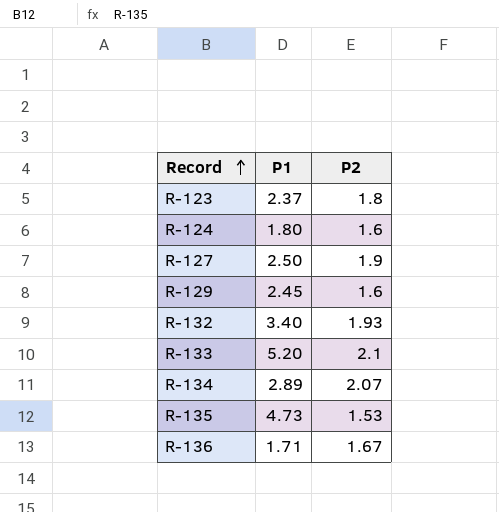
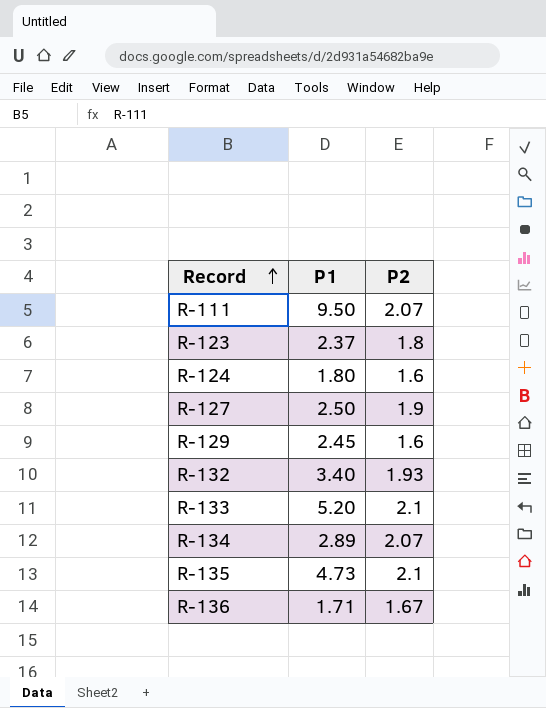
row R-111: none -> 9.50 | 2.07
R-135 | P2: 1.53 -> 2.1

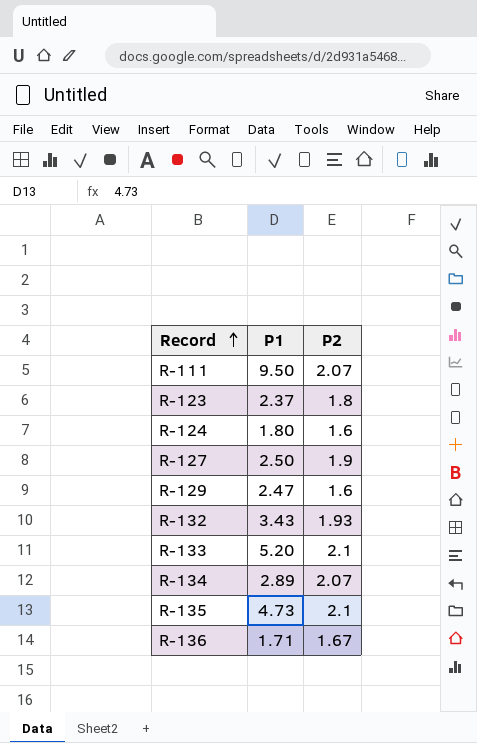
R-129 | P1: 2.45 -> 2.47
R-132 | P1: 3.40 -> 3.43

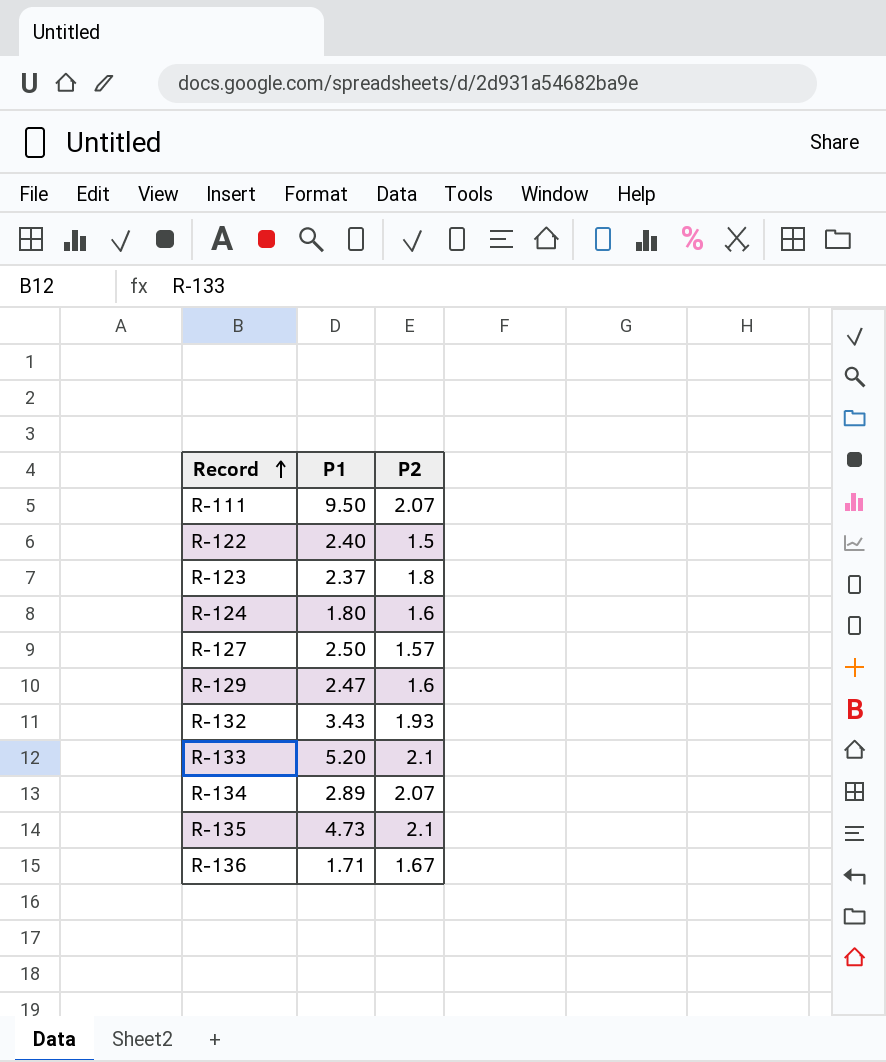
row R-122: none -> 2.40 | 1.5
R-127 | P2: 1.9 -> 1.57

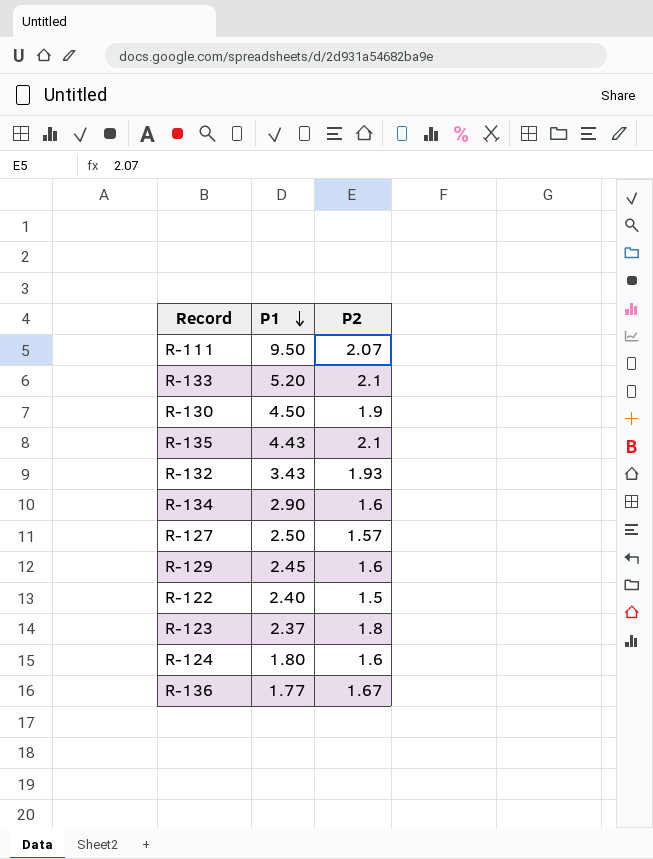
row order: Record ascending -> P1 descending
row R-130: none -> 4.50 | 1.9
R-135 | P1: 4.73 -> 4.43
R-134 | P1: 2.89 -> 2.90
R-134 | P2: 2.07 -> 1.6
R-129 | P1: 2.47 -> 2.45
R-136 | P1: 1.71 -> 1.77

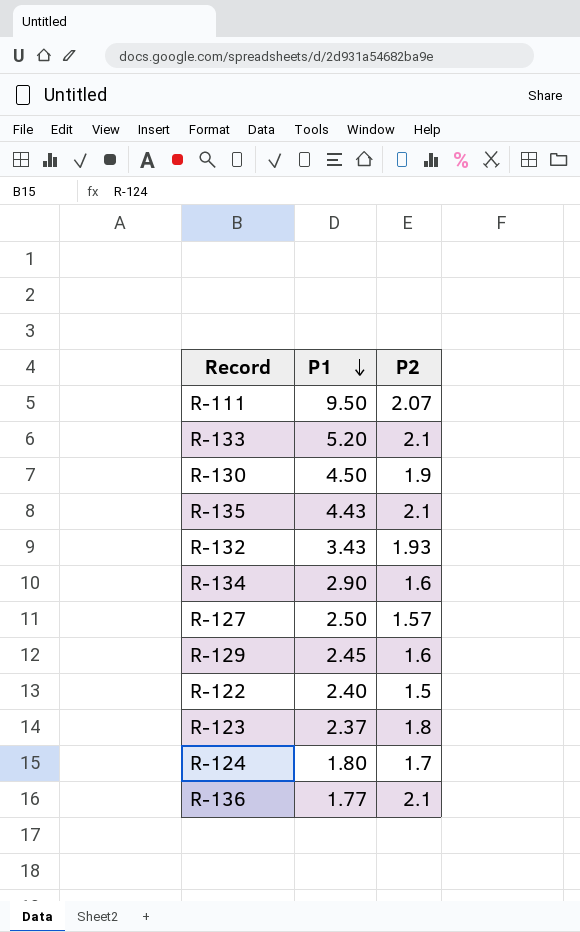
R-124 | P2: 1.6 -> 1.7
R-136 | P2: 1.67 -> 2.1

